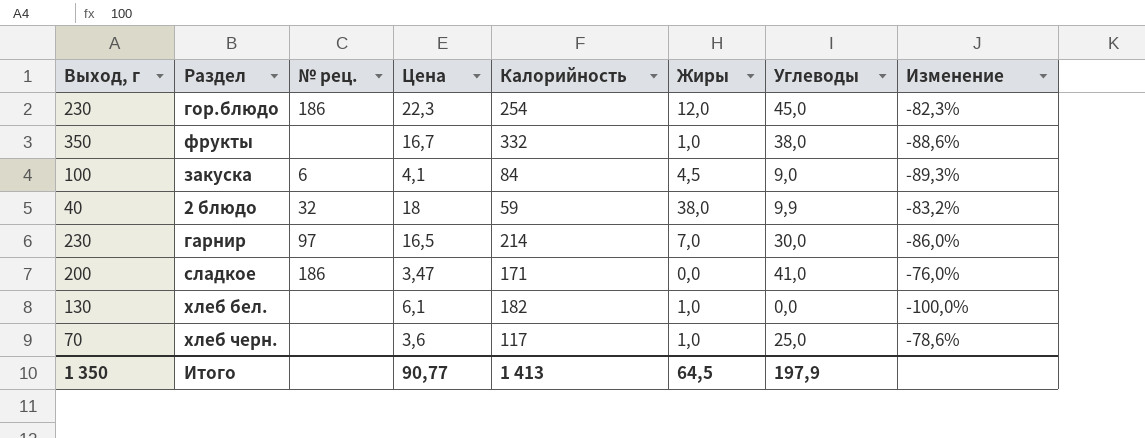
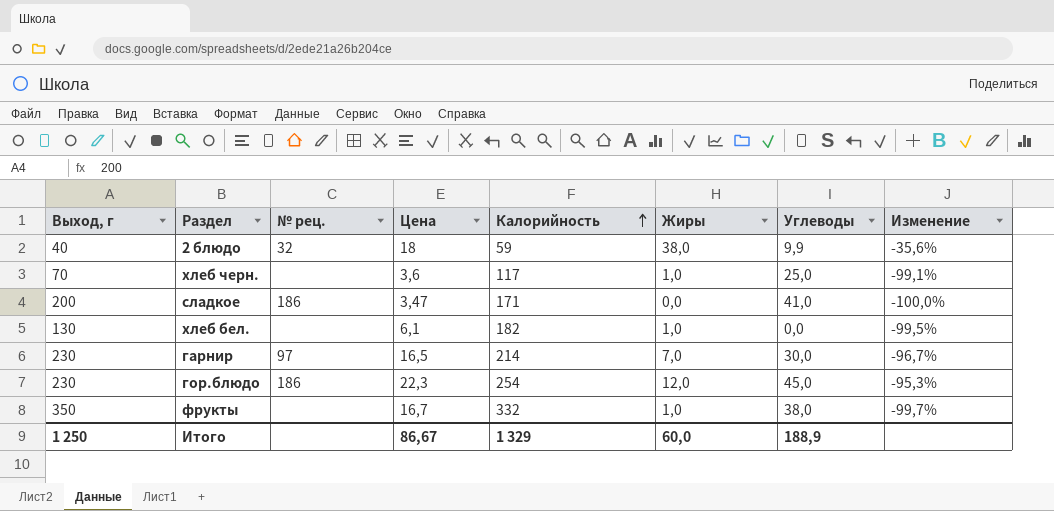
row order: none -> Калорийность ascending
column Изменение | formula: ([Углеводы] - [Калорийность]) / [Калорийность] -> ([Жиры] - [Калорийность]) / [Калорийность]
row закуска: 100 | 6 | 4,1 | 84 | 4,5 | 9,0 | -89,3% -> none
Итого | Выход, г: 1 350 -> 1 250
Итого | Цена: 90,77 -> 86,67
Итого | Калорийность: 1 413 -> 1 329
Итого | Жиры: 64,5 -> 60,0
Итого | Углеводы: 197,9 -> 188,9

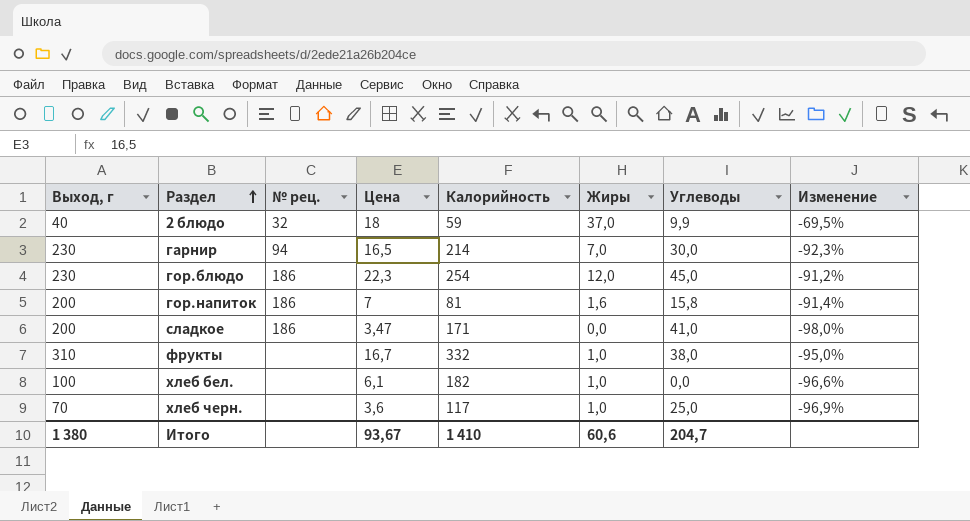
row order: Калорийность ascending -> Раздел ascending
column Изменение | formula: ([Жиры] - [Калорийность]) / [Калорийность] -> ([Цена] - [Калорийность]) / [Калорийность]
2 блюдо | Жиры: 38,0 -> 37,0
гарнир | № рец.: 97 -> 94
row гор.напиток: none -> 200 | 186 | 7 | 81 | 1,6 | 15,8 | -91,4%
фрукты | Выход, г: 350 -> 310
хлеб бел. | Выход, г: 130 -> 100
Итого | Выход, г: 1 250 -> 1 380
Итого | Цена: 86,67 -> 93,67
Итого | Калорийность: 1 329 -> 1 410
Итого | Жиры: 60,0 -> 60,6
Итого | Углеводы: 188,9 -> 204,7

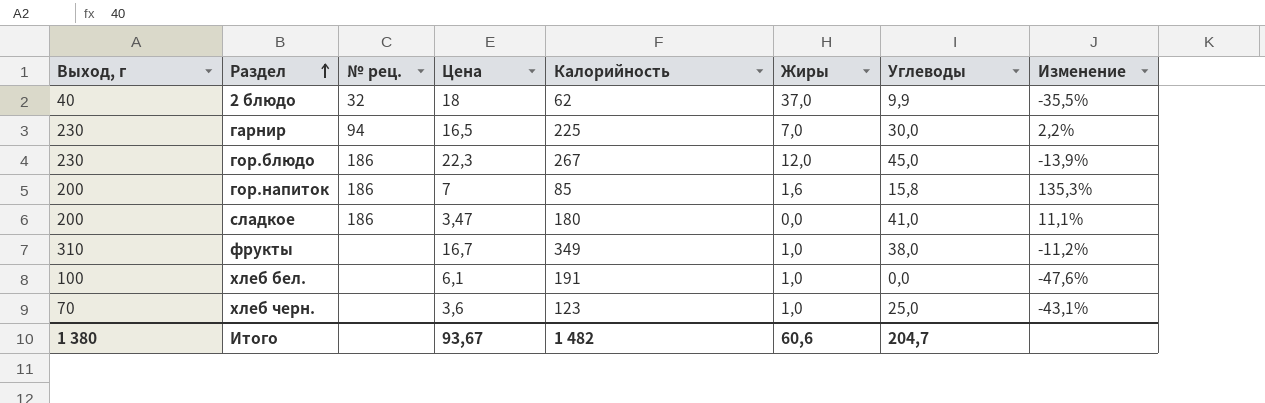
column Изменение | formula: ([Цена] - [Калорийность]) / [Калорийность] -> ([Выход, г] - [Калорийность]) / [Калорийность]
2 блюдо | Калорийность: 59 -> 62
гарнир | Калорийность: 214 -> 225
гор.блюдо | Калорийность: 254 -> 267
гор.напиток | Калорийность: 81 -> 85
сладкое | Калорийность: 171 -> 180
фрукты | Калорийность: 332 -> 349
хлеб бел. | Калорийность: 182 -> 191
хлеб черн. | Калорийность: 117 -> 123
Итого | Калорийность: 1 410 -> 1 482

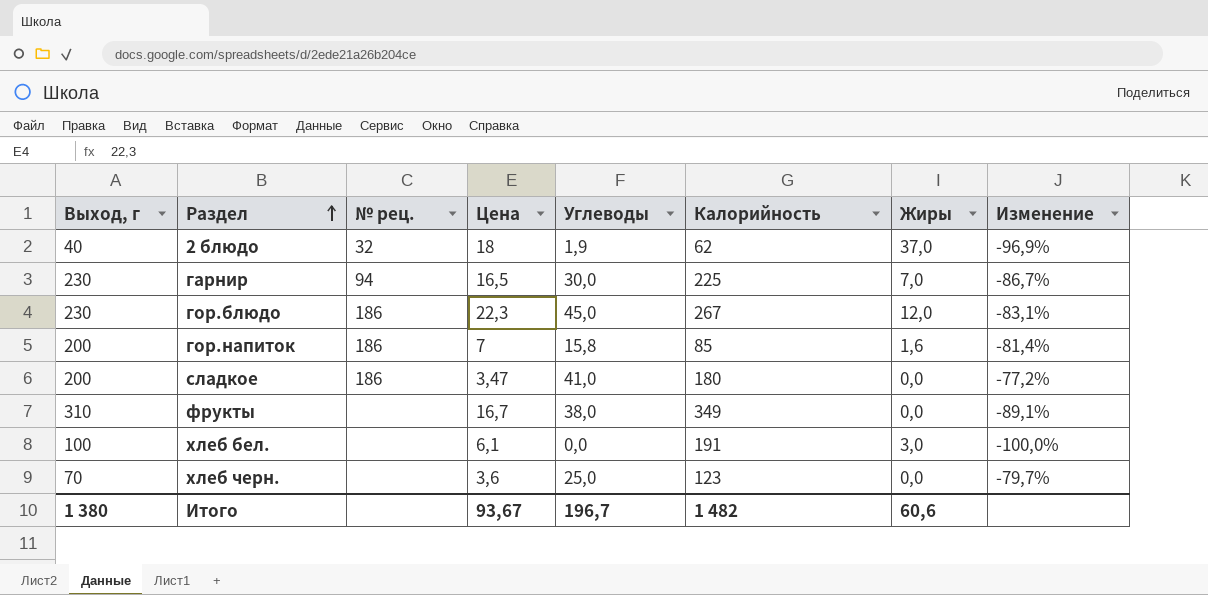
column Углеводы | position: 7 -> 5
column Изменение | formula: ([Выход, г] - [Калорийность]) / [Калорийность] -> ([Углеводы] - [Калорийность]) / [Калорийность]
2 блюдо | Углеводы: 9,9 -> 1,9
фрукты | Жиры: 1,0 -> 0,0
хлеб бел. | Жиры: 1,0 -> 3,0
хлеб черн. | Жиры: 1,0 -> 0,0
Итого | Углеводы: 204,7 -> 196,7

